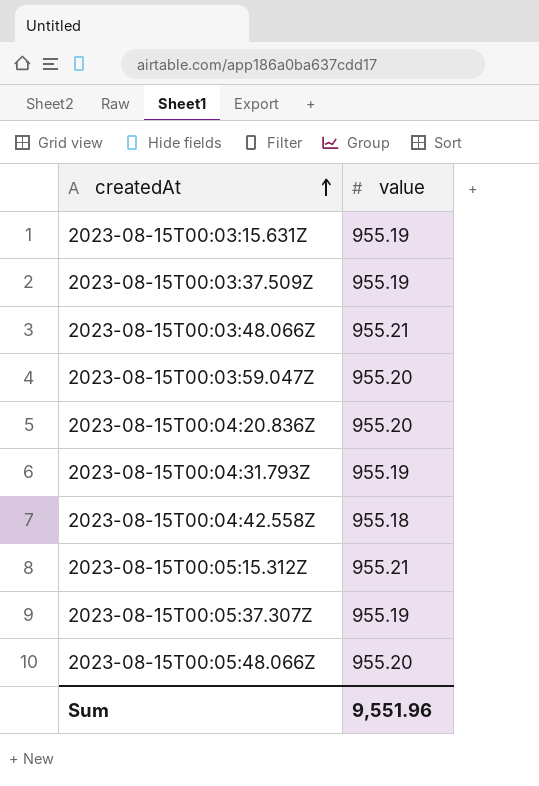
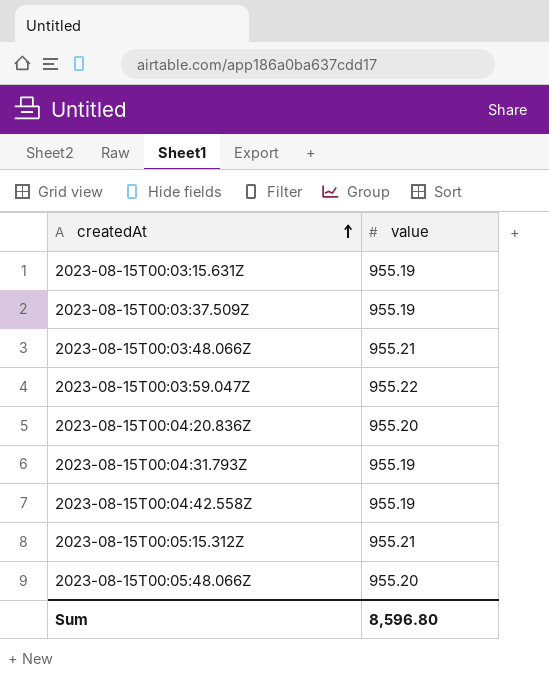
row 2023-08-15T00:05:37.307Z: 955.19 -> none
2023-08-15T00:03:59.047Z | value: 955.20 -> 955.22
2023-08-15T00:04:42.558Z | value: 955.18 -> 955.19
Sum | value: 9,551.96 -> 8,596.80

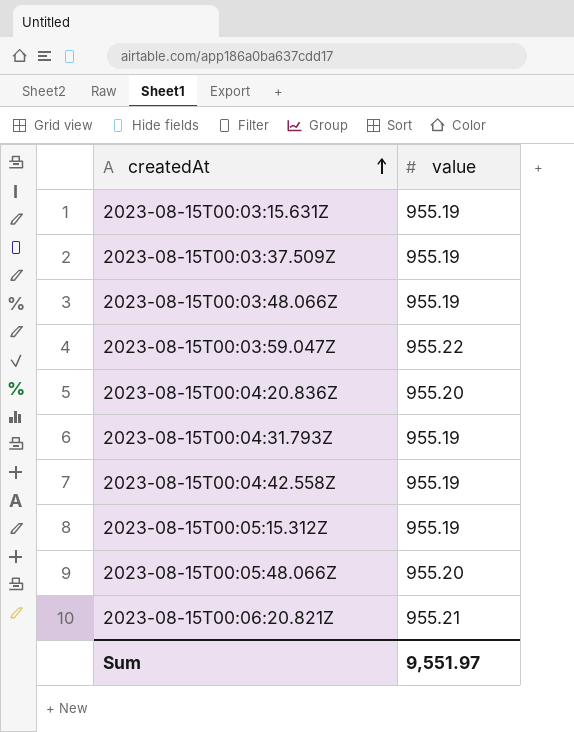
2023-08-15T00:03:48.066Z | value: 955.21 -> 955.19
2023-08-15T00:05:15.312Z | value: 955.21 -> 955.19
row 2023-08-15T00:06:20.821Z: none -> 955.21
Sum | value: 8,596.80 -> 9,551.97

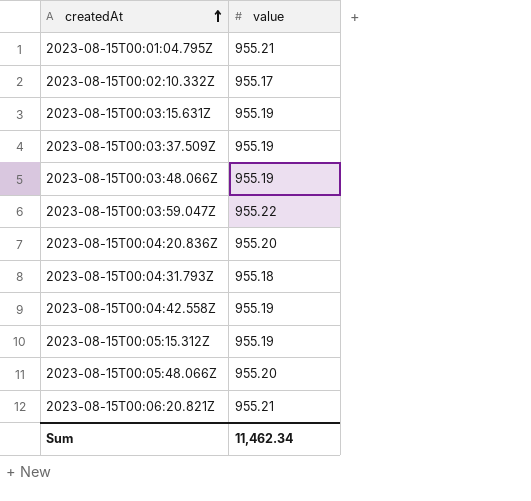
row 2023-08-15T00:01:04.795Z: none -> 955.21
row 2023-08-15T00:02:10.332Z: none -> 955.17
2023-08-15T00:04:31.793Z | value: 955.19 -> 955.18
Sum | value: 9,551.97 -> 11,462.34

